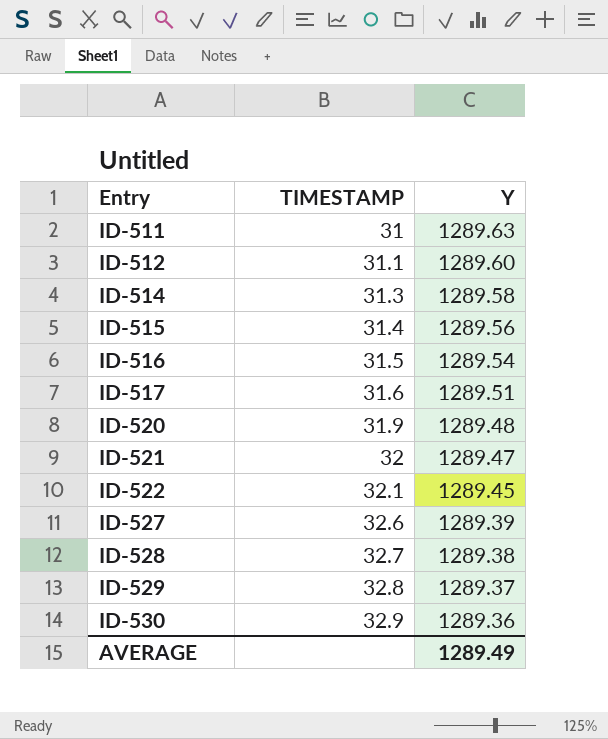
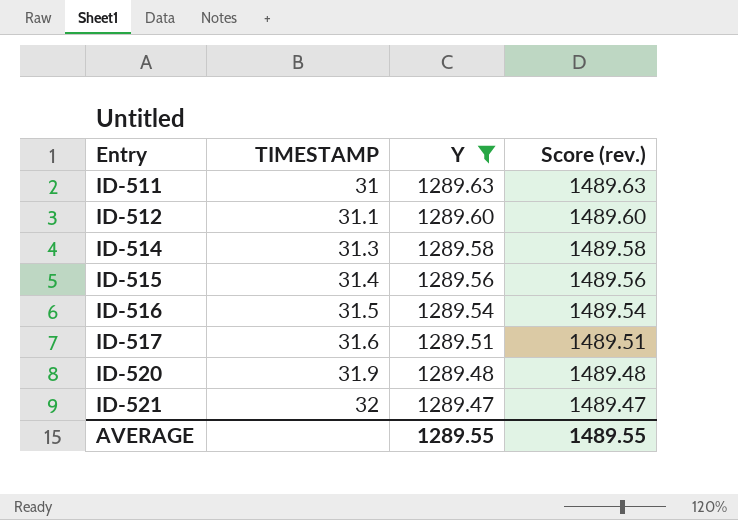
filter: none -> Y >= 1289.47
column Score (rev.) | formula: none -> [Y] + 200
AVERAGE | Y: 1289.49 -> 1289.55

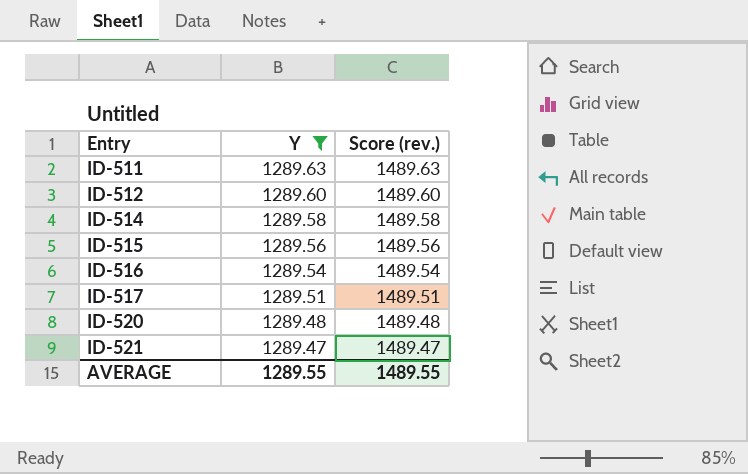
column TIMESTAMP | position: 2 -> none

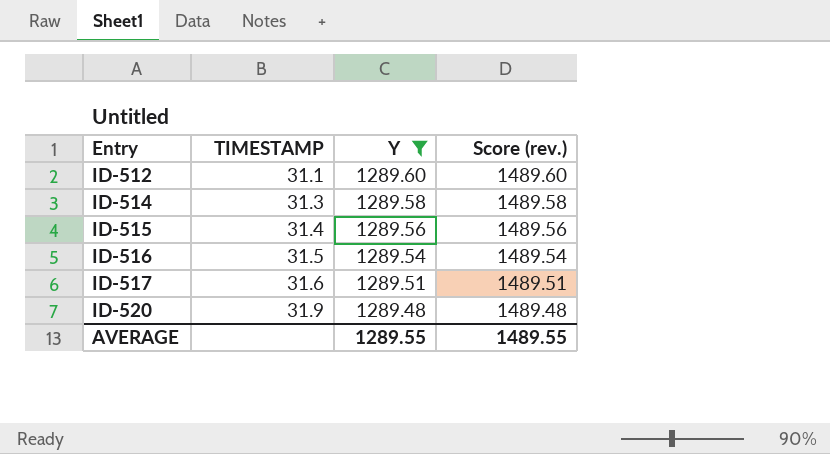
column TIMESTAMP | position: none -> 2
row ID-511: 1289.63 | 1489.63 -> none
row ID-521: 1289.47 | 1489.47 -> none

